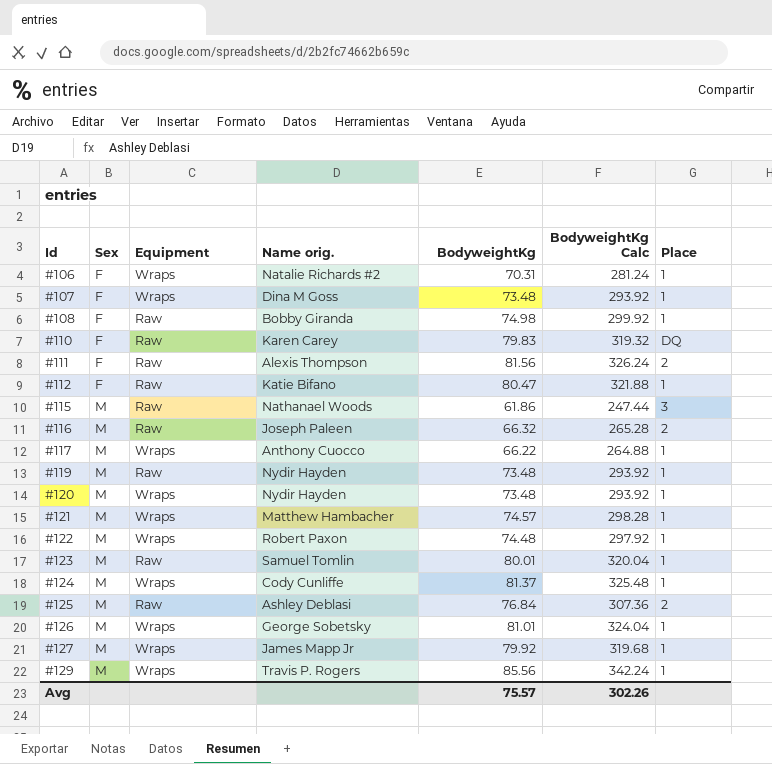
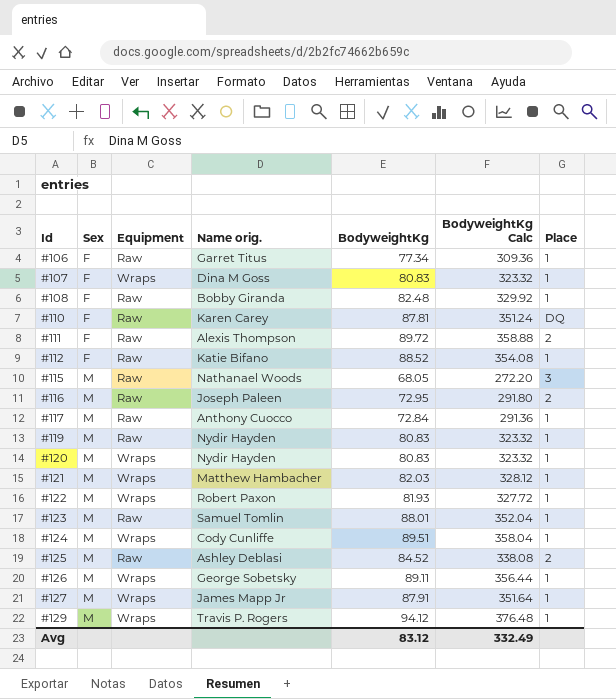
#106 | Equipment: Wraps -> Raw
#106 | Name orig.: Natalie Richards #2 -> Garret Titus
#106 | BodyweightKg: 70.31 -> 77.34
#106 | BodyweightKg Calc: 281.24 -> 309.36
#107 | BodyweightKg: 73.48 -> 80.83
#107 | BodyweightKg Calc: 293.92 -> 323.32
#108 | BodyweightKg: 74.98 -> 82.48
#108 | BodyweightKg Calc: 299.92 -> 329.92
#110 | BodyweightKg: 79.83 -> 87.81
#110 | BodyweightKg Calc: 319.32 -> 351.24
#111 | BodyweightKg: 81.56 -> 89.72
#111 | BodyweightKg Calc: 326.24 -> 358.88
#112 | BodyweightKg: 80.47 -> 88.52
#112 | BodyweightKg Calc: 321.88 -> 354.08
#115 | BodyweightKg: 61.86 -> 68.05
#115 | BodyweightKg Calc: 247.44 -> 272.20
#116 | BodyweightKg: 66.32 -> 72.95
#116 | BodyweightKg Calc: 265.28 -> 291.80
#117 | Equipment: Wraps -> Raw
#117 | BodyweightKg: 66.22 -> 72.84
#117 | BodyweightKg Calc: 264.88 -> 291.36
#119 | BodyweightKg: 73.48 -> 80.83
#119 | BodyweightKg Calc: 293.92 -> 323.32
#120 | BodyweightKg: 73.48 -> 80.83
#120 | BodyweightKg Calc: 293.92 -> 323.32
#121 | BodyweightKg: 74.57 -> 82.03
#121 | BodyweightKg Calc: 298.28 -> 328.12
#122 | BodyweightKg: 74.48 -> 81.93
#122 | BodyweightKg Calc: 297.92 -> 327.72
#123 | BodyweightKg: 80.01 -> 88.01
#123 | BodyweightKg Calc: 320.04 -> 352.04
#124 | BodyweightKg: 81.37 -> 89.51
#124 | BodyweightKg Calc: 325.48 -> 358.04
#125 | BodyweightKg: 76.84 -> 84.52
#125 | BodyweightKg Calc: 307.36 -> 338.08
#126 | BodyweightKg: 81.01 -> 89.11
#126 | BodyweightKg Calc: 324.04 -> 356.44
#127 | BodyweightKg: 79.92 -> 87.91
#127 | BodyweightKg Calc: 319.68 -> 351.64
#129 | BodyweightKg: 85.56 -> 94.12
#129 | BodyweightKg Calc: 342.24 -> 376.48
Avg | BodyweightKg: 75.57 -> 83.12
Avg | BodyweightKg Calc: 302.26 -> 332.49

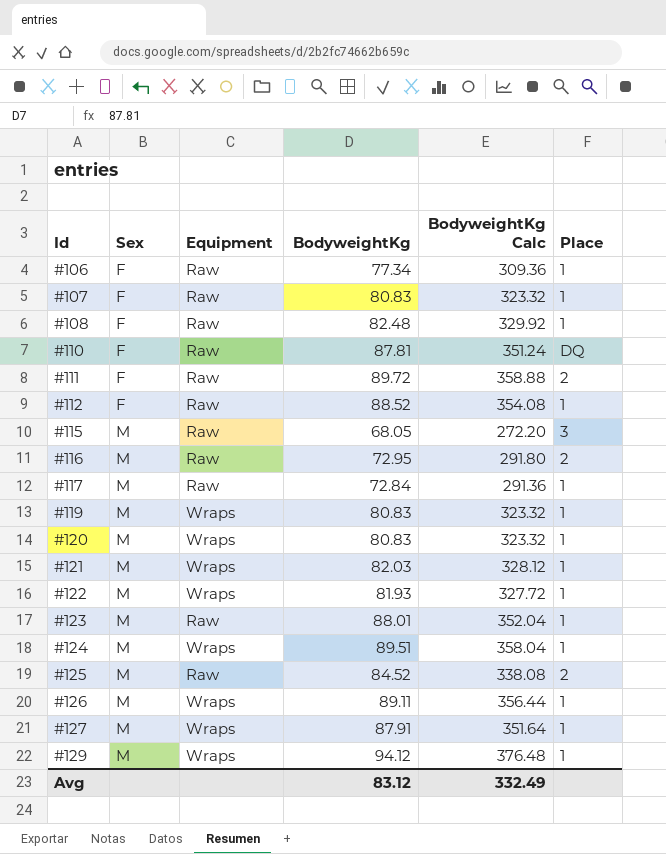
column Name orig. | position: 4 -> none
#107 | Equipment: Wraps -> Raw
#119 | Equipment: Raw -> Wraps

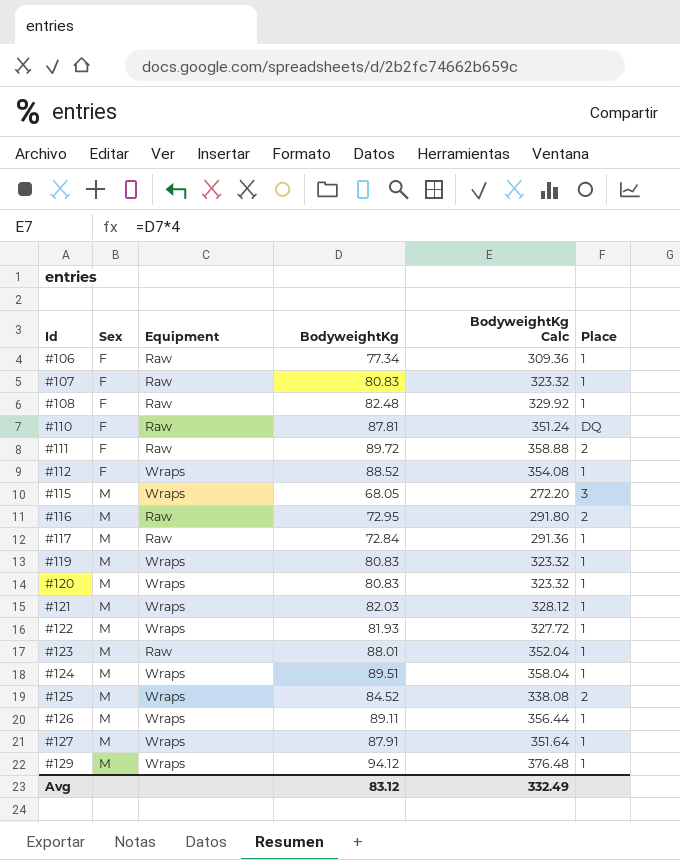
#112 | Equipment: Raw -> Wraps
#115 | Equipment: Raw -> Wraps
#125 | Equipment: Raw -> Wraps

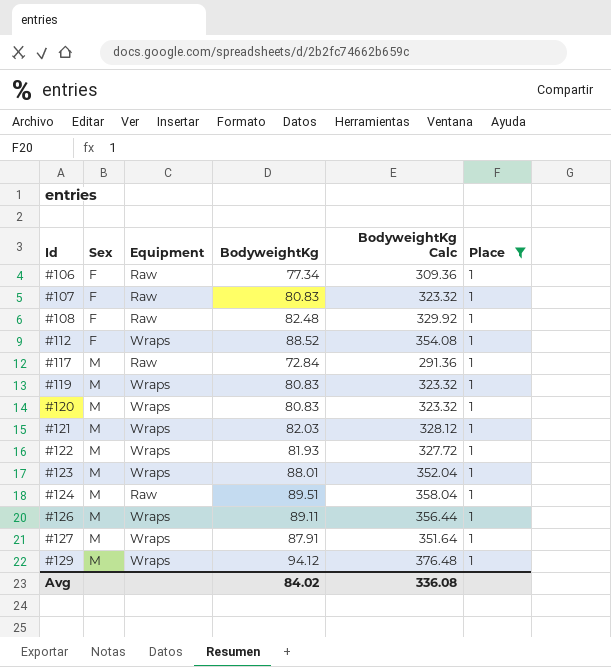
filter: none -> Place = 1
#123 | Equipment: Raw -> Wraps
#124 | Equipment: Wraps -> Raw
Avg | BodyweightKg: 83.12 -> 84.02
Avg | BodyweightKg Calc: 332.49 -> 336.08

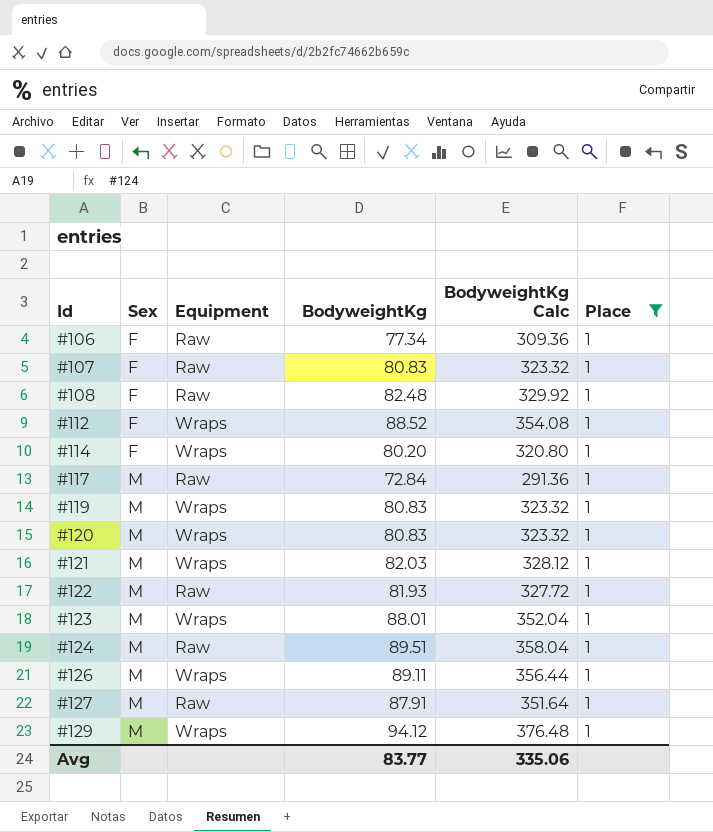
row #114: none -> F | Wraps | 80.20 | 320.80 | 1
#122 | Equipment: Wraps -> Raw
#127 | Equipment: Wraps -> Raw
Avg | BodyweightKg: 84.02 -> 83.77
Avg | BodyweightKg Calc: 336.08 -> 335.06

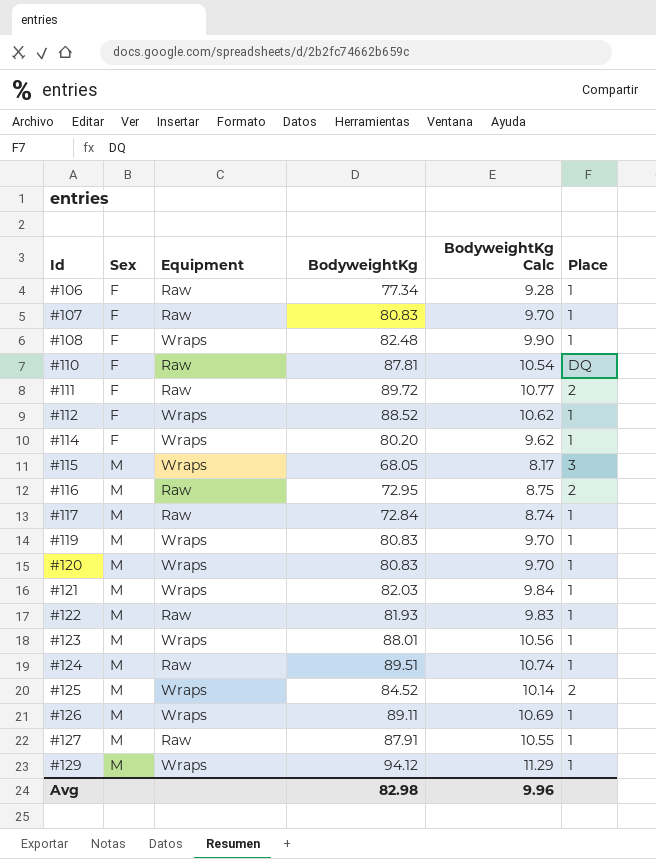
filter: Place = 1 -> none
column BodyweightKg Calc | formula: [BodyweightKg] * 4 -> [BodyweightKg] * 0.12
#108 | Equipment: Raw -> Wraps
Avg | BodyweightKg: 83.77 -> 82.98
Avg | BodyweightKg Calc: 335.06 -> 9.96

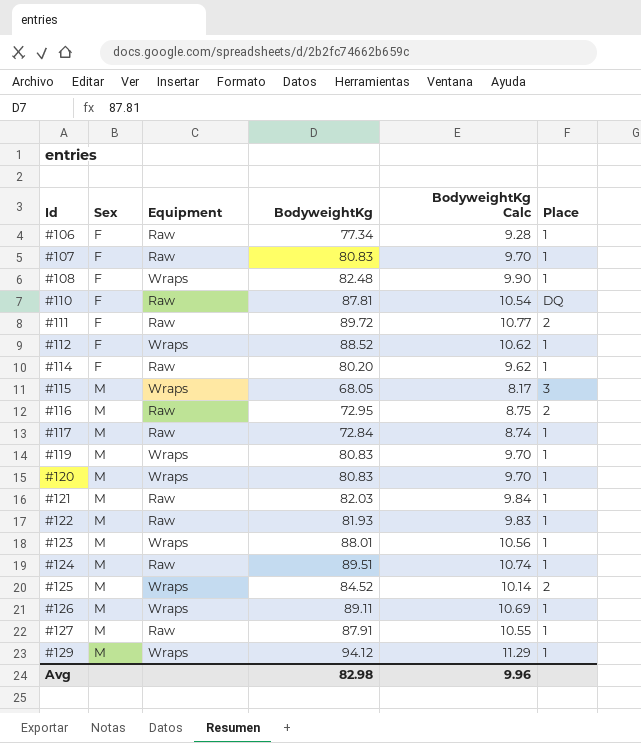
#114 | Equipment: Wraps -> Raw
#121 | Equipment: Wraps -> Raw

